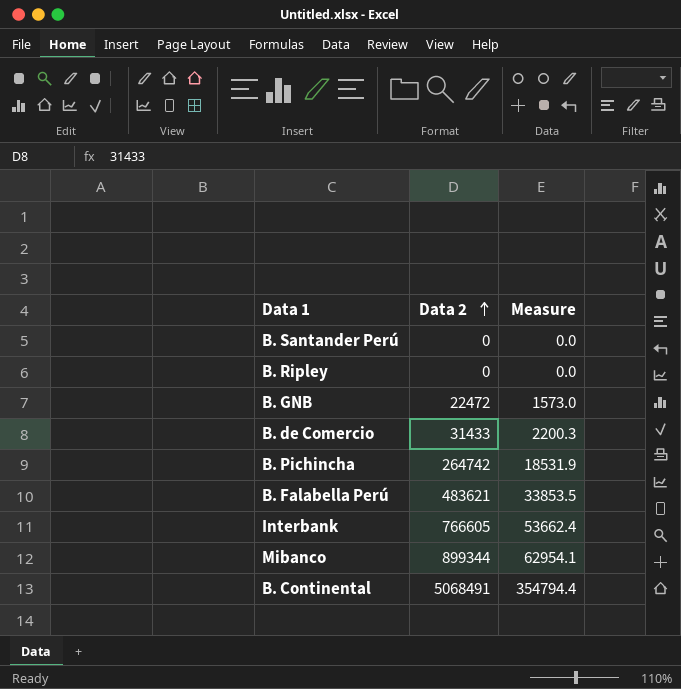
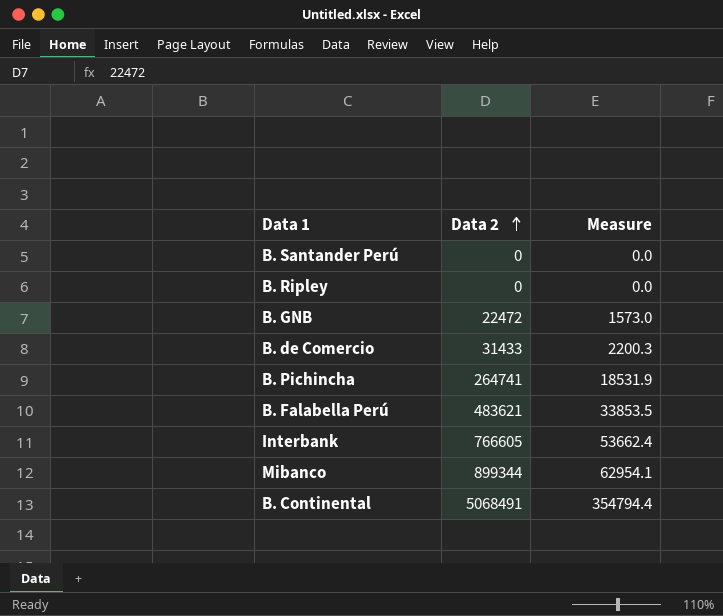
B. Pichincha | Data 2: 264742 -> 264741

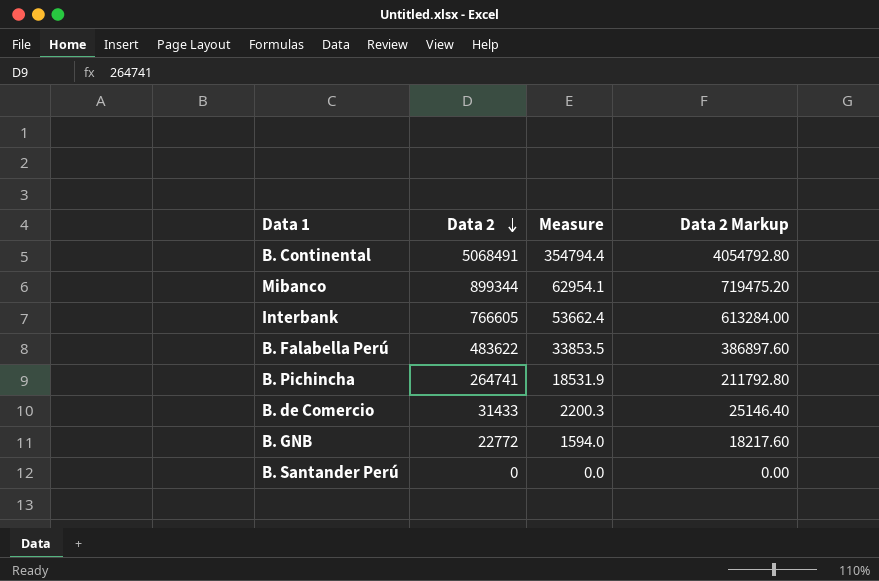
row order: Data 2 ascending -> Data 2 descending
column Data 2 Markup | formula: none -> [Data 2] * 0.8
row B. Ripley: 0 | 0.0 -> none
B. Falabella Perú | Data 2: 483621 -> 483622
B. GNB | Data 2: 22472 -> 22772
B. GNB | Measure: 1573.0 -> 1594.0

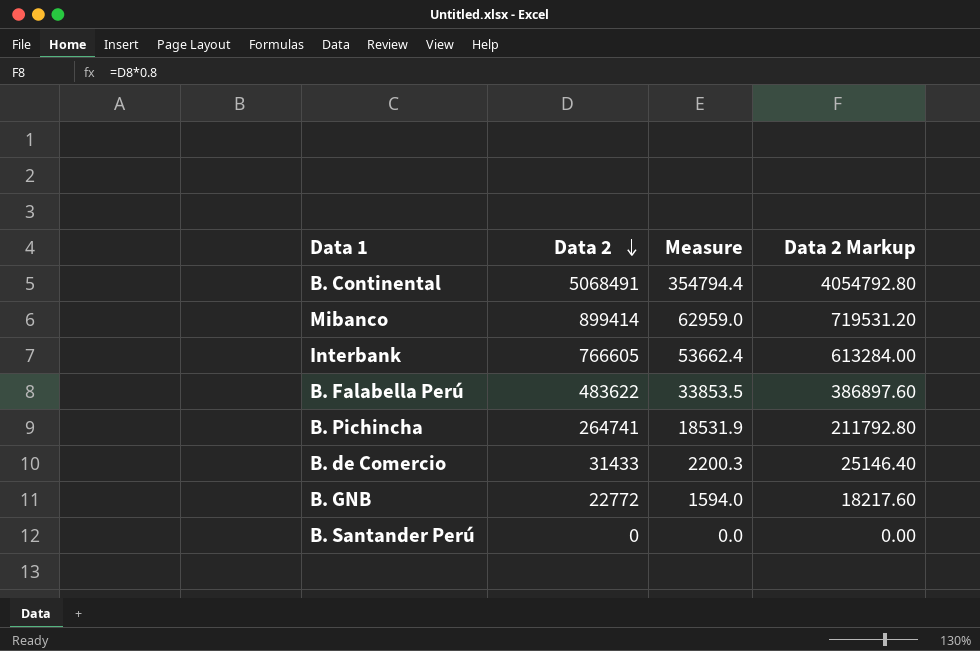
Mibanco | Data 2: 899344 -> 899414
Mibanco | Measure: 62954.1 -> 62959.0
Mibanco | Data 2 Markup: 719475.20 -> 719531.20

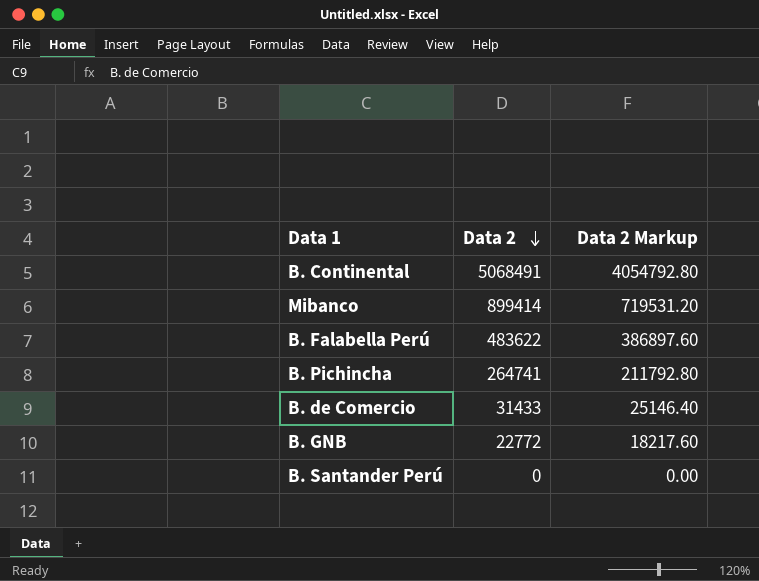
column Measure | formula: [Data 2] * 0.07 -> none
row Interbank: 766605 | 53662.4 | 613284.00 -> none

